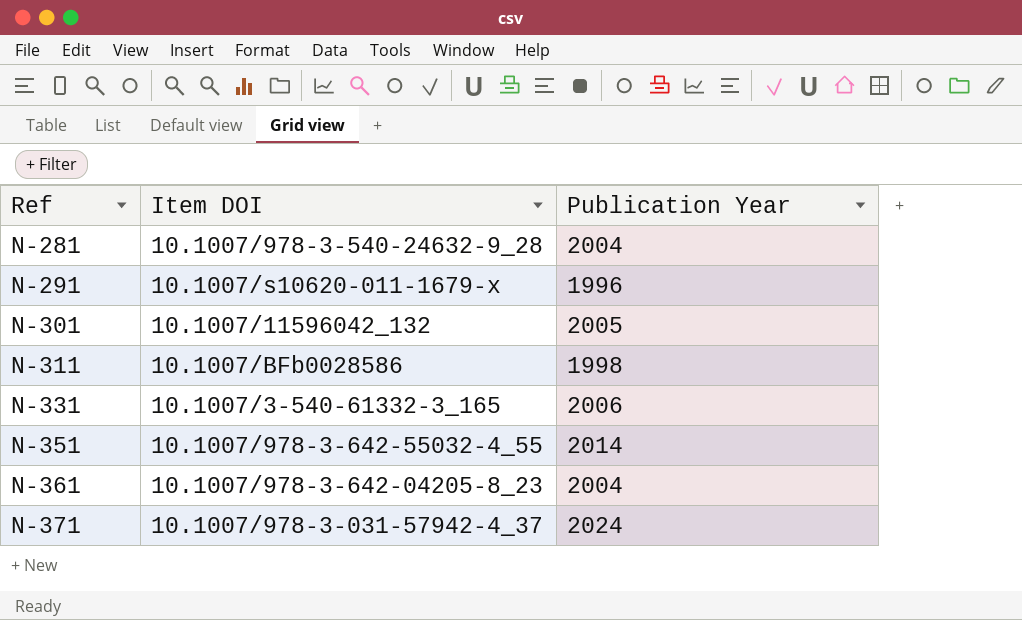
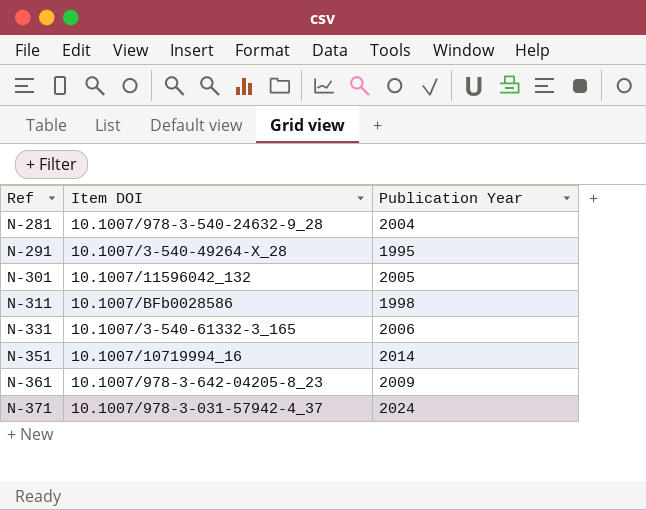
N-291 | Item DOI: 10.1007/s10620-011-1679-x -> 10.1007/3-540-49264-X_28
N-291 | Publication Year: 1996 -> 1995
N-351 | Item DOI: 10.1007/978-3-642-55032-4_55 -> 10.1007/10719994_16
N-361 | Publication Year: 2004 -> 2009

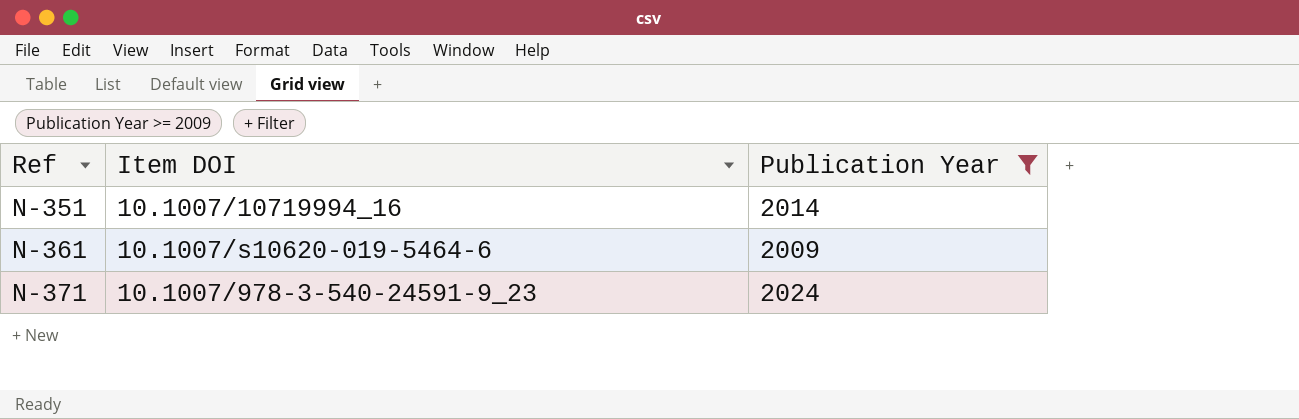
filter: none -> Publication Year >= 2009
N-361 | Item DOI: 10.1007/978-3-642-04205-8_23 -> 10.1007/s10620-019-5464-6
N-371 | Item DOI: 10.1007/978-3-031-57942-4_37 -> 10.1007/978-3-540-24591-9_23

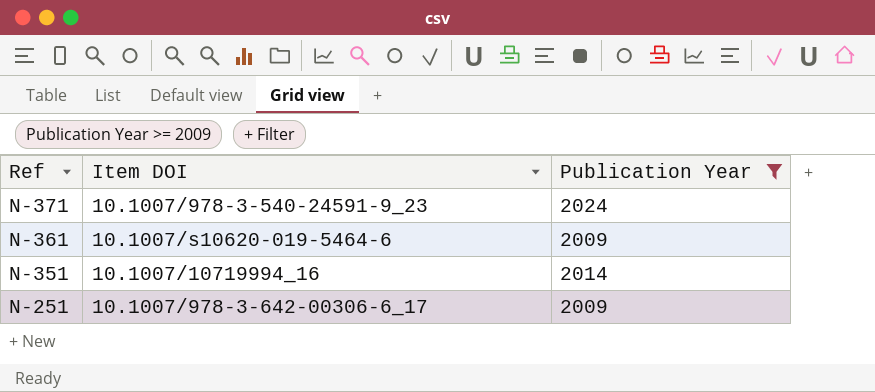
row order: Ref ascending -> Ref descending
row N-251: none -> 10.1007/978-3-642-00306-6_17 | 2009

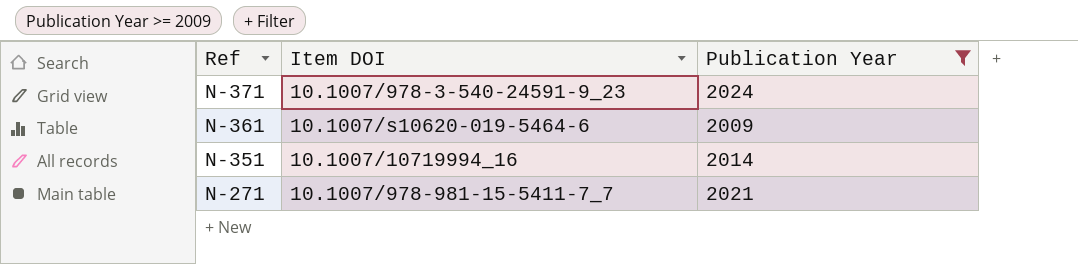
row N-251: 10.1007/978-3-642-00306-6_17 | 2009 -> none
row N-271: none -> 10.1007/978-981-15-5411-7_7 | 2021

